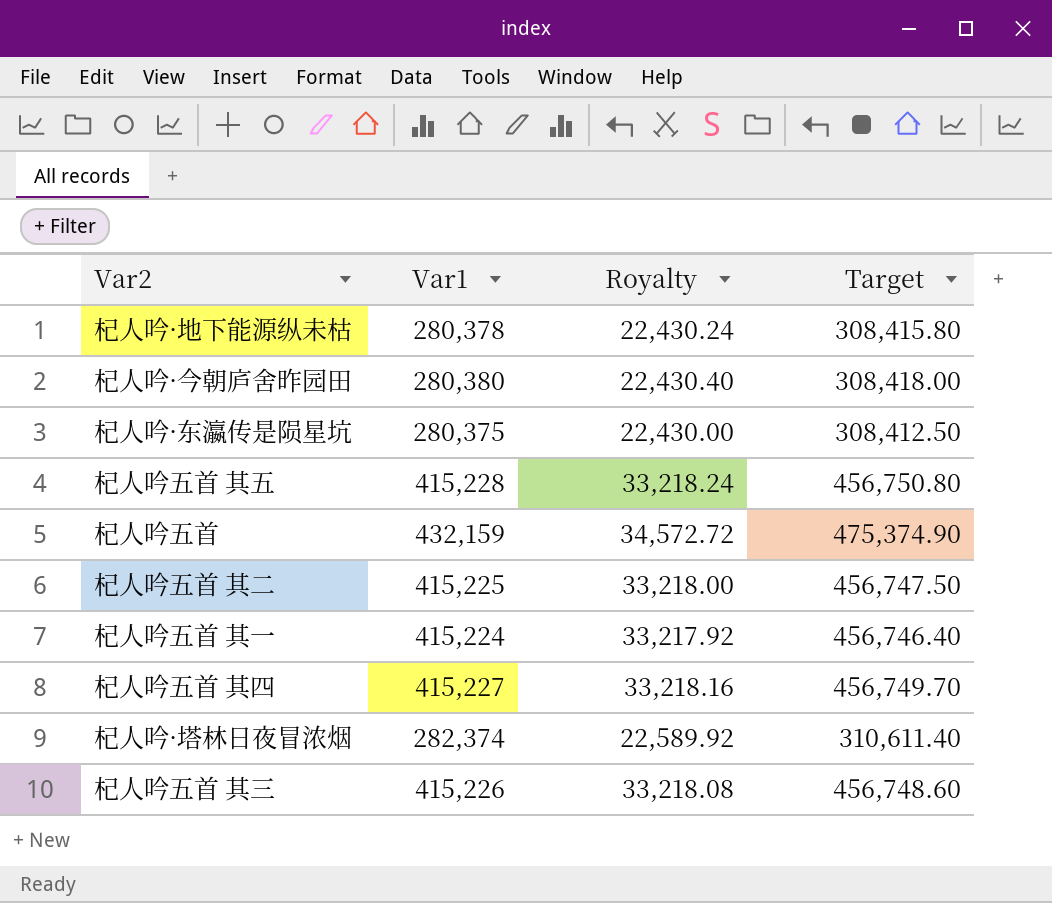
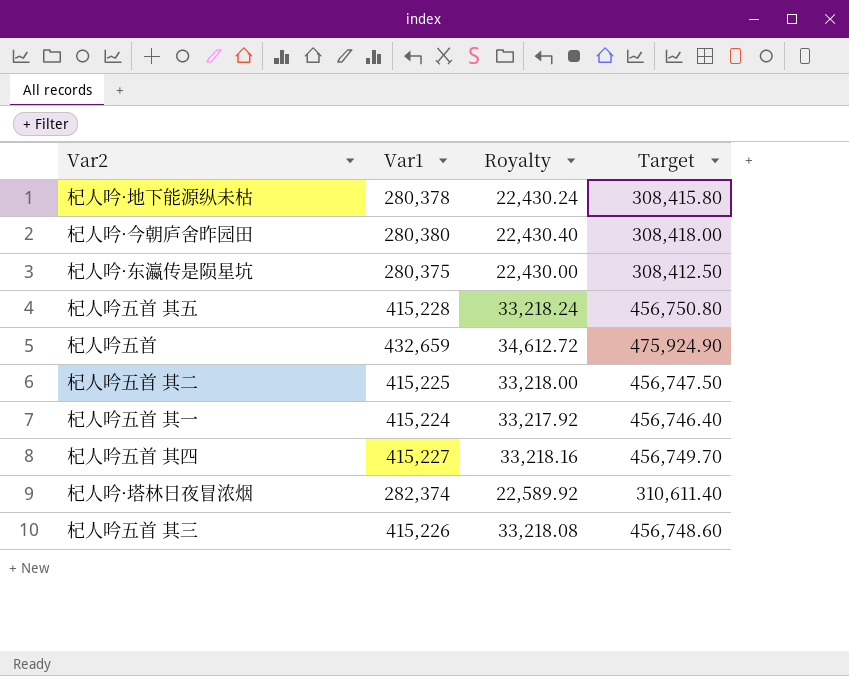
杞人吟五首 | Var1: 432,159 -> 432,659
杞人吟五首 | Royalty: 34,572.72 -> 34,612.72
杞人吟五首 | Target: 475,374.90 -> 475,924.90

